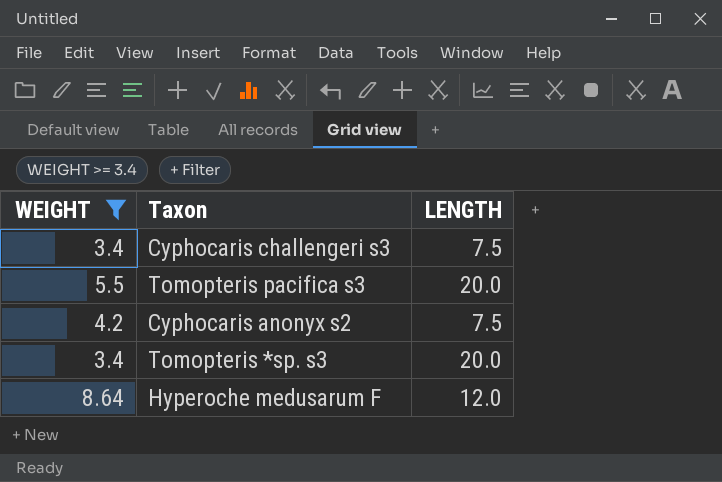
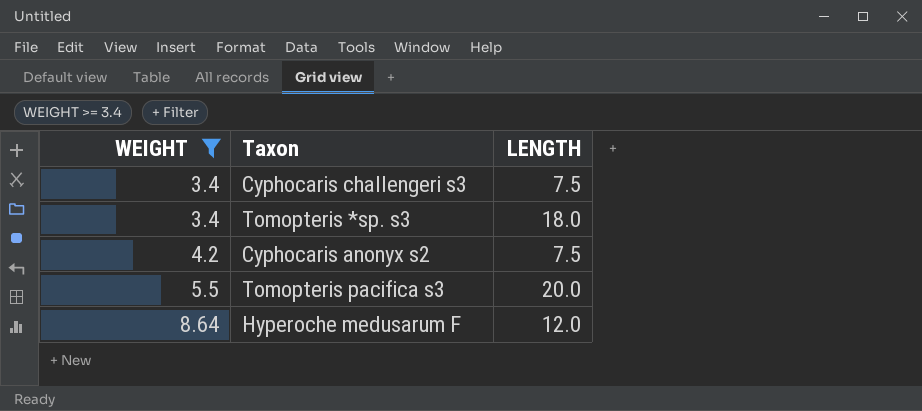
row order: none -> WEIGHT ascending
Tomopteris *sp. s3 | LENGTH: 20.0 -> 18.0

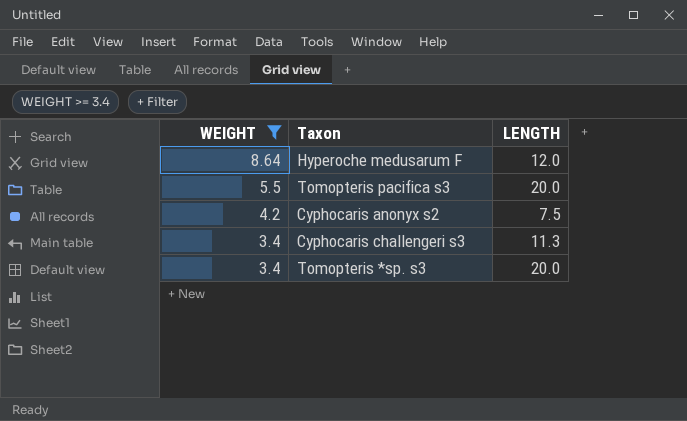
row order: WEIGHT ascending -> WEIGHT descending
Cyphocaris challengeri s3 | LENGTH: 7.5 -> 11.3
Tomopteris *sp. s3 | LENGTH: 18.0 -> 20.0

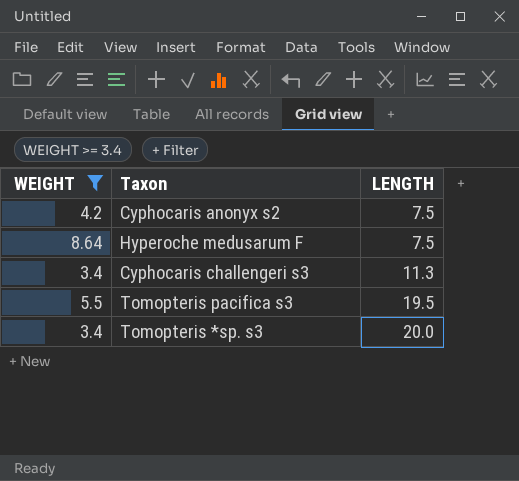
row order: WEIGHT descending -> LENGTH ascending
Hyperoche medusarum F | LENGTH: 12.0 -> 7.5
Tomopteris pacifica s3 | LENGTH: 20.0 -> 19.5

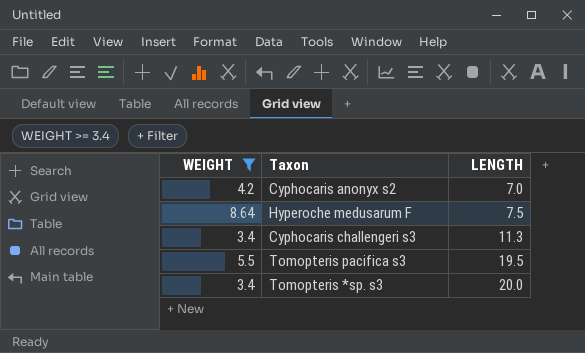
Cyphocaris anonyx s2 | LENGTH: 7.5 -> 7.0

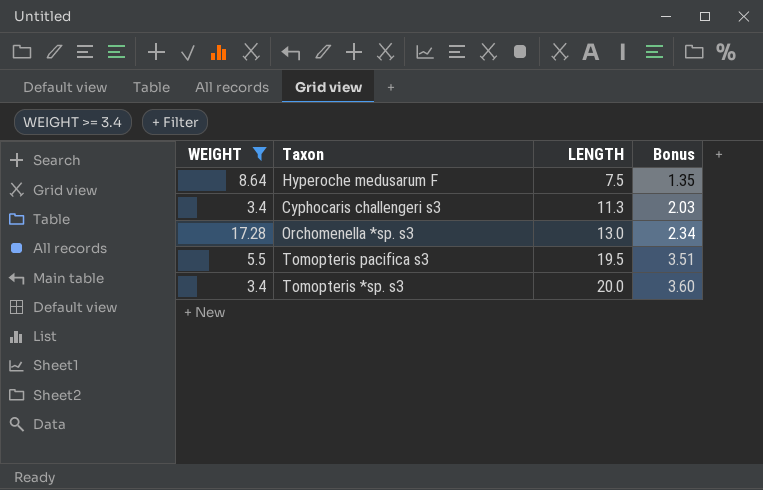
column Bonus | formula: none -> [LENGTH] * 0.18
row Cyphocaris anonyx s2: 4.2 | 7.0 -> none
row Orchomenella *sp. s3: none -> 17.28 | 13.0 | 2.34

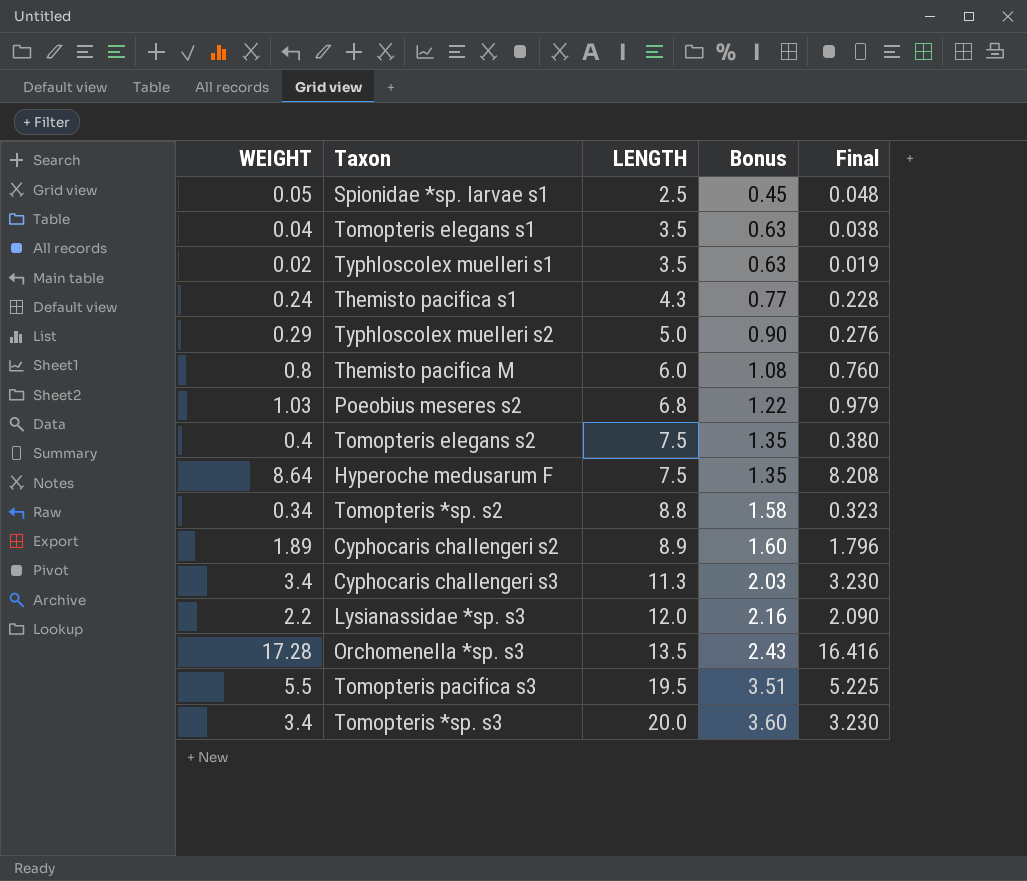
filter: WEIGHT >= 3.4 -> none
column Final | formula: none -> [WEIGHT] * 0.95
Orchomenella *sp. s3 | LENGTH: 13.0 -> 13.5
Orchomenella *sp. s3 | Bonus: 2.34 -> 2.43

